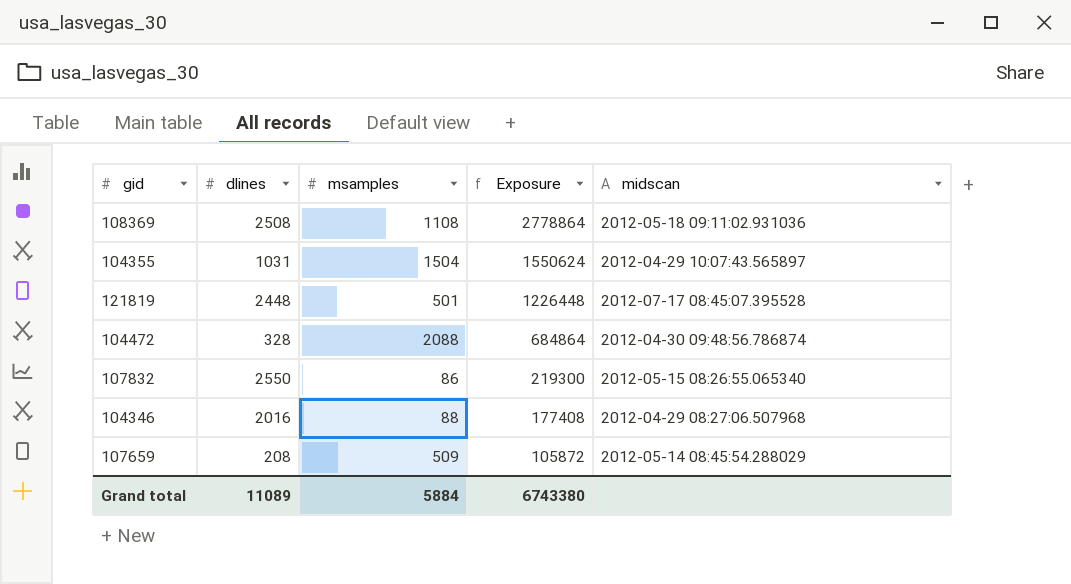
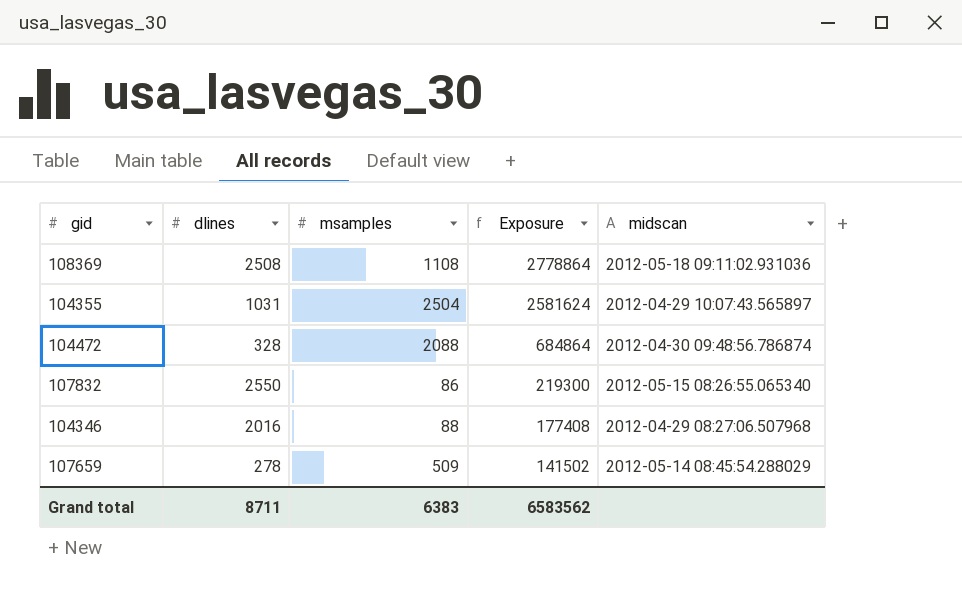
row 121819: 2448 | 501 | 1226448 | 2012-07-17 08:45:07.395528 -> none
104355 | msamples: 1504 -> 2504
104355 | Exposure: 1550624 -> 2581624
107659 | dlines: 208 -> 278
107659 | Exposure: 105872 -> 141502
Grand total | dlines: 11089 -> 8711
Grand total | msamples: 5884 -> 6383
Grand total | Exposure: 6743380 -> 6583562

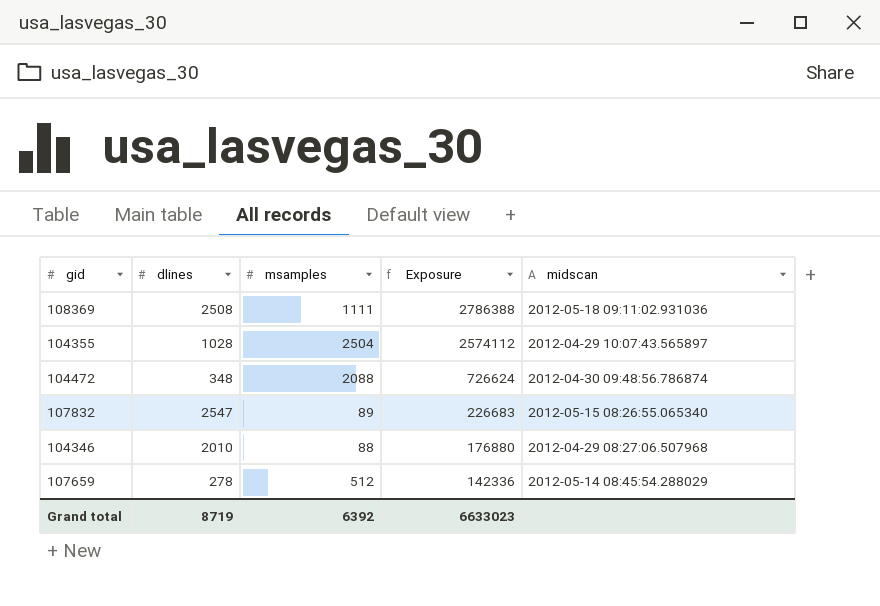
108369 | msamples: 1108 -> 1111
108369 | Exposure: 2778864 -> 2786388
104355 | dlines: 1031 -> 1028
104355 | Exposure: 2581624 -> 2574112
104472 | dlines: 328 -> 348
104472 | Exposure: 684864 -> 726624
107832 | dlines: 2550 -> 2547
107832 | msamples: 86 -> 89
107832 | Exposure: 219300 -> 226683
104346 | dlines: 2016 -> 2010
104346 | Exposure: 177408 -> 176880
107659 | msamples: 509 -> 512
107659 | Exposure: 141502 -> 142336
Grand total | dlines: 8711 -> 8719
Grand total | msamples: 6383 -> 6392
Grand total | Exposure: 6583562 -> 6633023

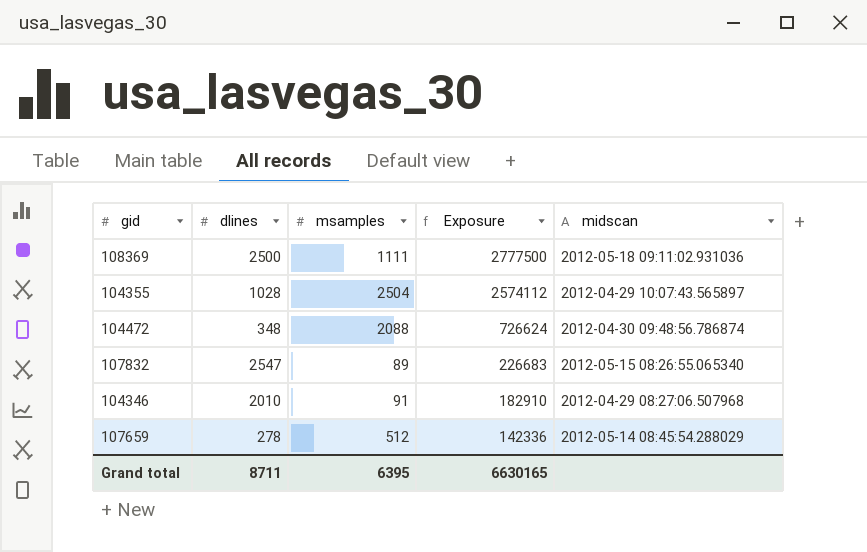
108369 | dlines: 2508 -> 2500
108369 | Exposure: 2786388 -> 2777500
104346 | msamples: 88 -> 91
104346 | Exposure: 176880 -> 182910
Grand total | dlines: 8719 -> 8711
Grand total | msamples: 6392 -> 6395
Grand total | Exposure: 6633023 -> 6630165

